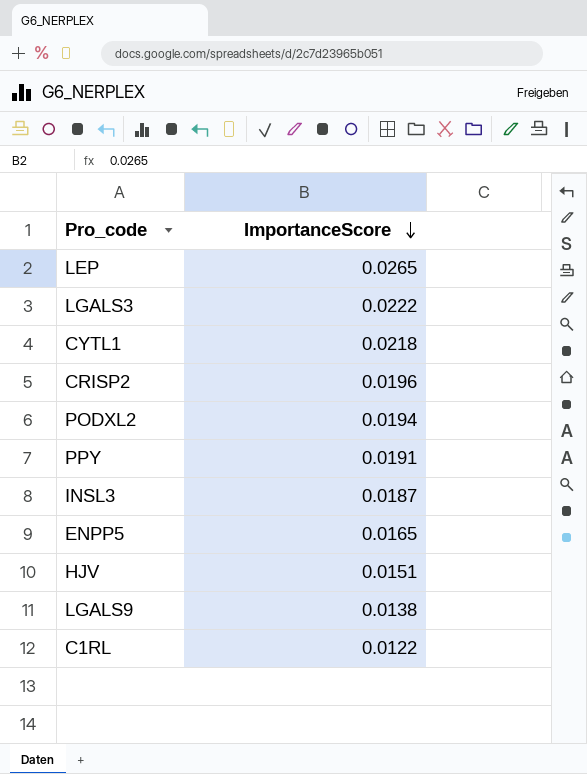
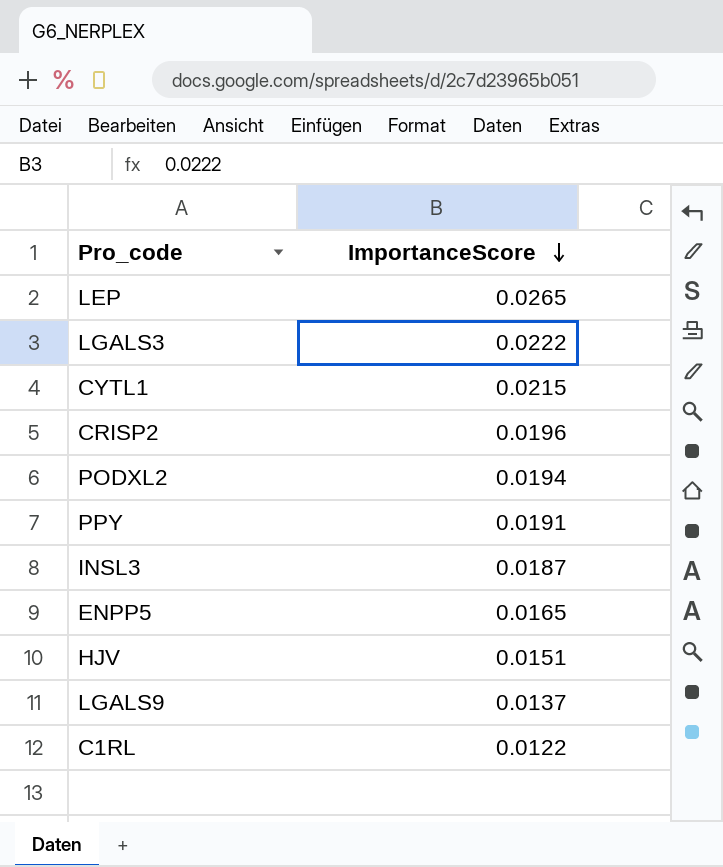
CYTL1 | ImportanceScore: 0.0218 -> 0.0215
LGALS9 | ImportanceScore: 0.0138 -> 0.0137

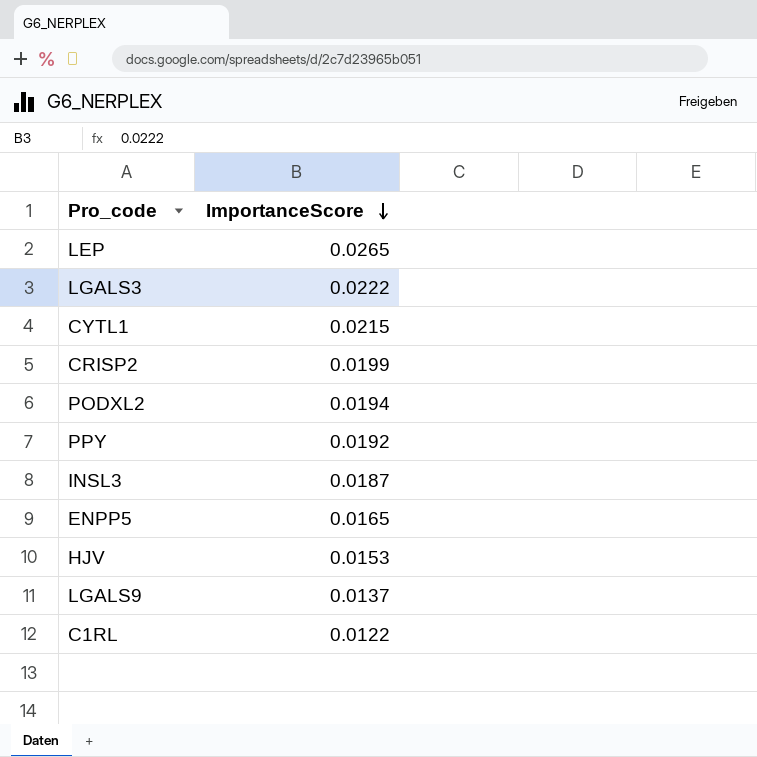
CRISP2 | ImportanceScore: 0.0196 -> 0.0199
PPY | ImportanceScore: 0.0191 -> 0.0192
HJV | ImportanceScore: 0.0151 -> 0.0153

